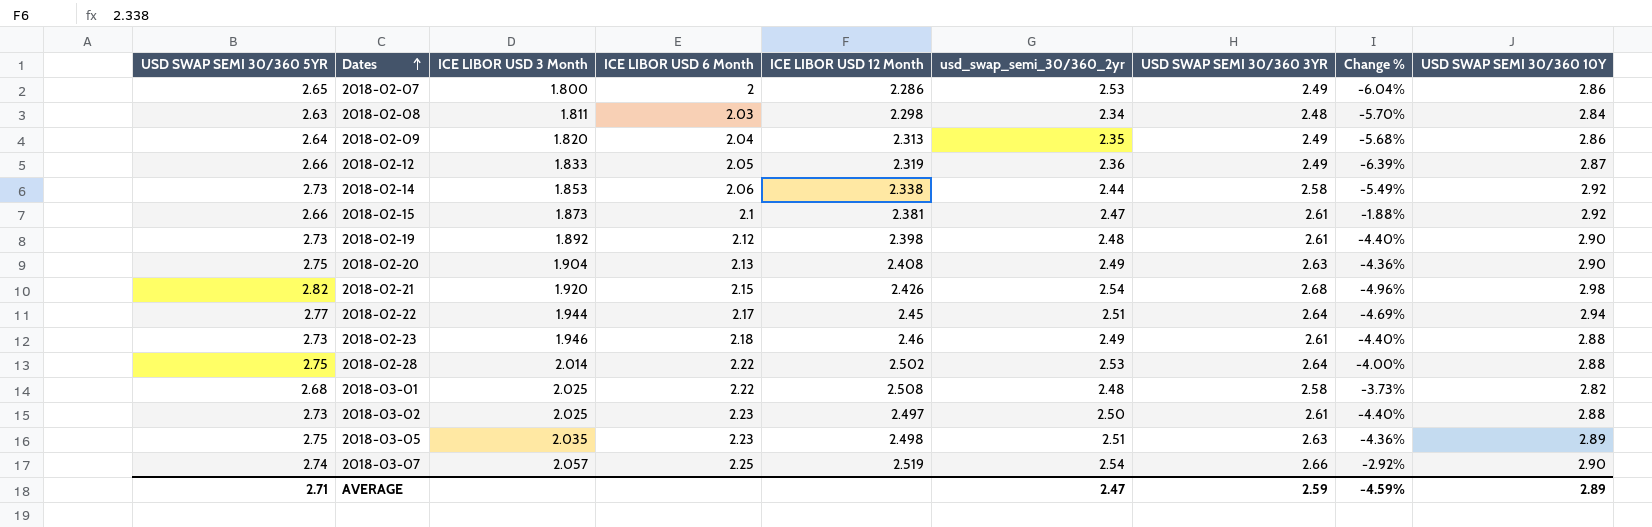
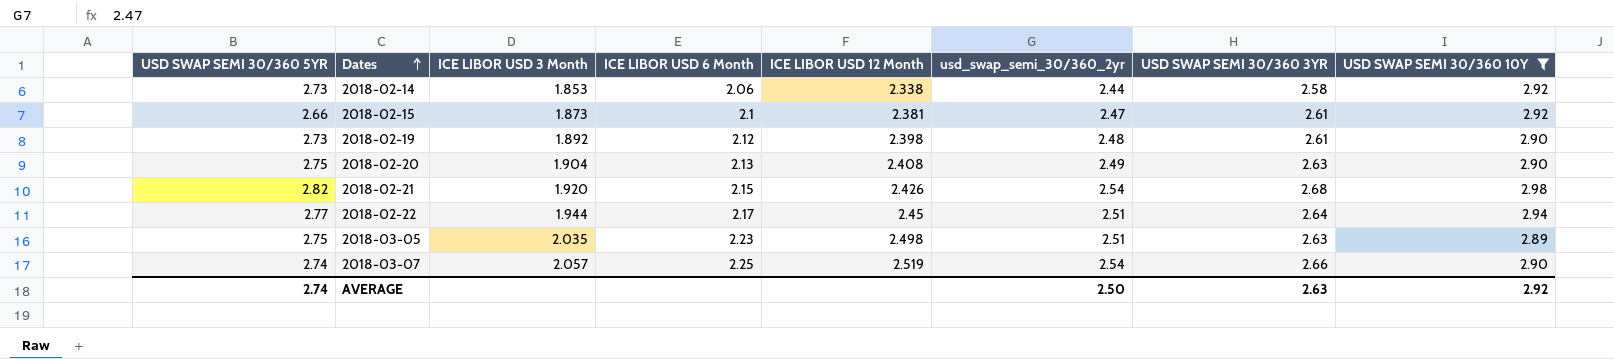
filter: none -> USD SWAP SEMI 30/360 10Y >= 2.89
column Change % | formula: ([USD SWAP SEMI 30/360 3YR] - [USD SWAP SEMI 30/360 5YR]) / [USD SWAP SEMI 30/360 5YR] -> none
AVERAGE | USD SWAP SEMI 30/360 5YR: 2.71 -> 2.74
AVERAGE | usd_swap_semi_30/360_2yr: 2.47 -> 2.50
AVERAGE | USD SWAP SEMI 30/360 3YR: 2.59 -> 2.63
AVERAGE | USD SWAP SEMI 30/360 10Y: 2.89 -> 2.92

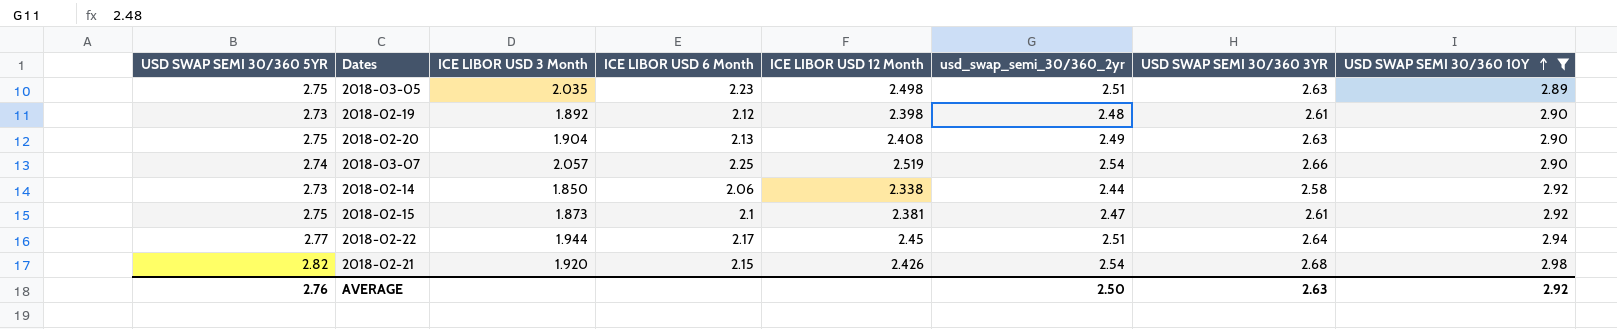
row order: Dates ascending -> USD SWAP SEMI 30/360 10Y ascending
2018-02-14 | ICE LIBOR USD 3 Month: 1.853 -> 1.850
2018-02-15 | USD SWAP SEMI 30/360 5YR: 2.66 -> 2.75
AVERAGE | USD SWAP SEMI 30/360 5YR: 2.74 -> 2.76

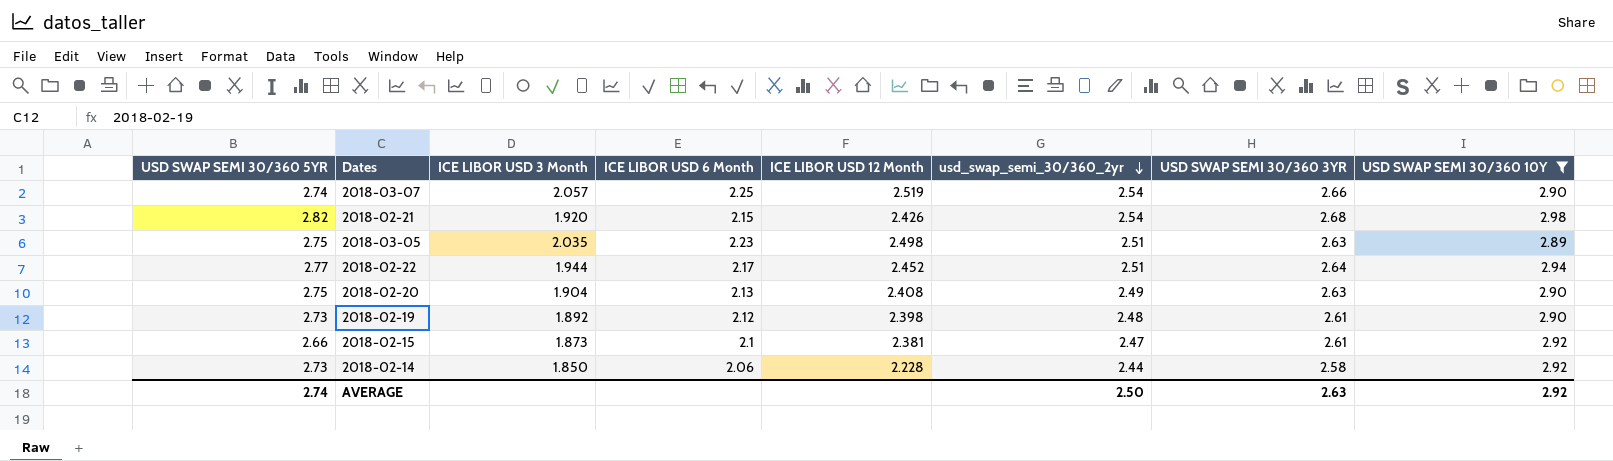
row order: USD SWAP SEMI 30/360 10Y ascending -> usd_swap_semi_30/360_2yr descending
2018-02-22 | ICE LIBOR USD 12 Month: 2.45 -> 2.452
2018-02-15 | USD SWAP SEMI 30/360 5YR: 2.75 -> 2.66
2018-02-14 | ICE LIBOR USD 12 Month: 2.338 -> 2.228
AVERAGE | USD SWAP SEMI 30/360 5YR: 2.76 -> 2.74

